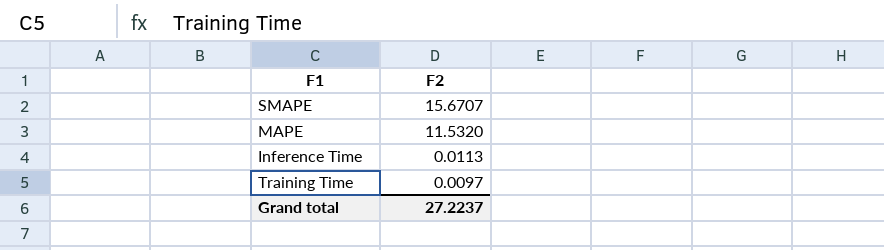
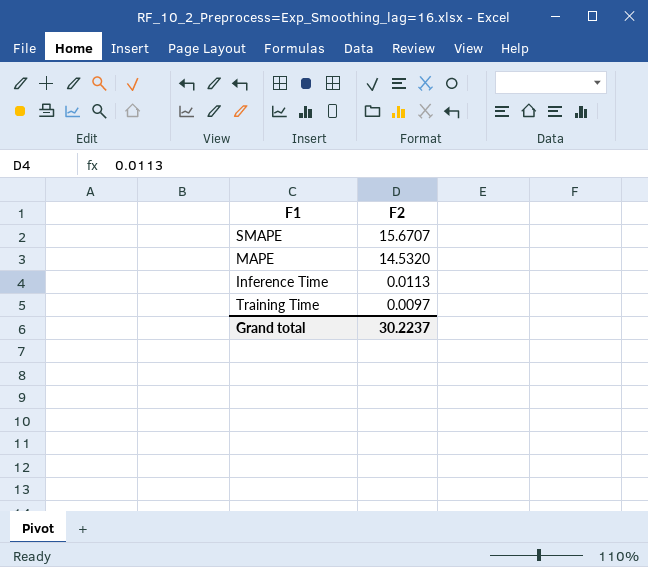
MAPE | F2: 11.5320 -> 14.5320
Grand total | F2: 27.2237 -> 30.2237

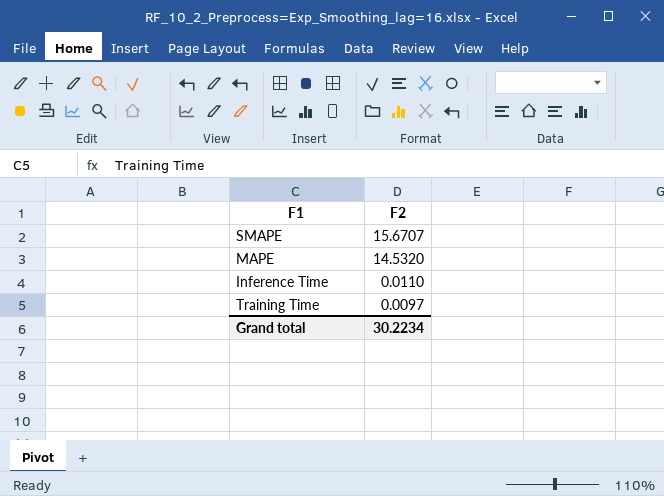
Inference Time | F2: 0.0113 -> 0.0110
Grand total | F2: 30.2237 -> 30.2234

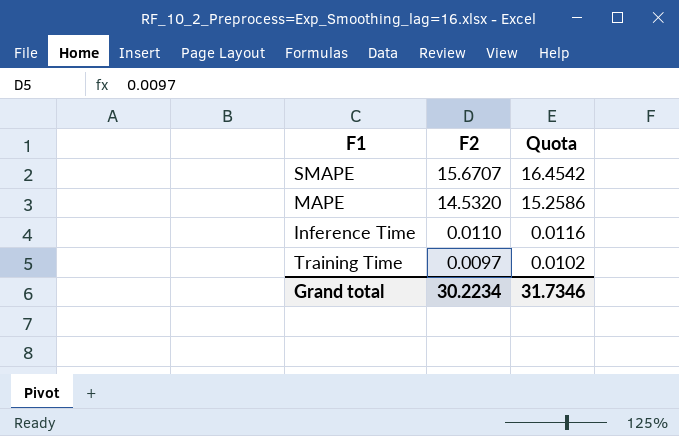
column Quota | formula: none -> [F2] * 1.05

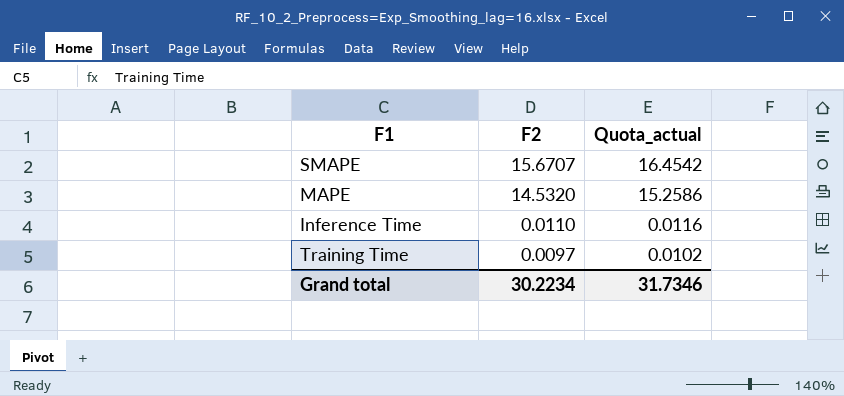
column name: Quota -> Quota_actual

